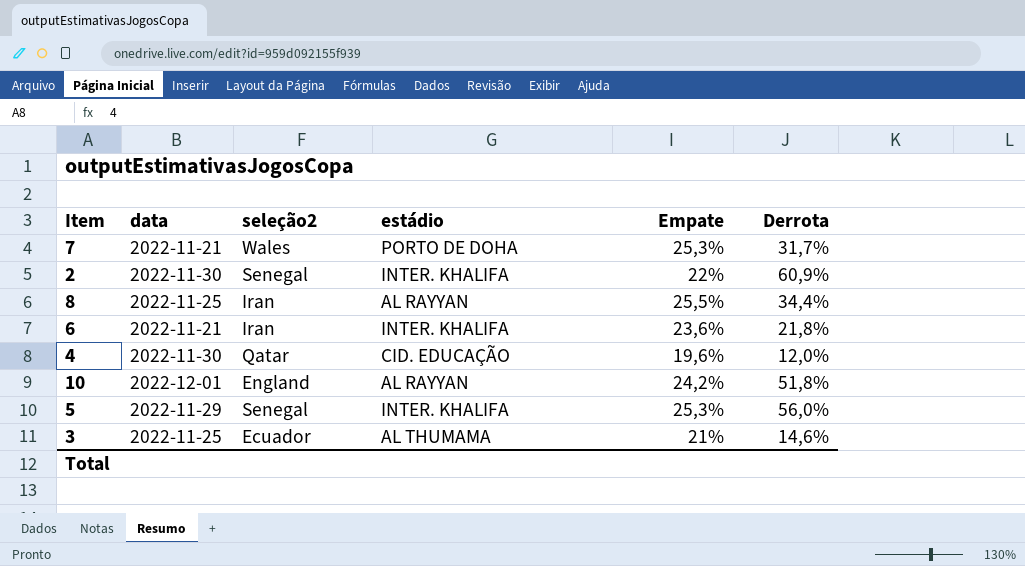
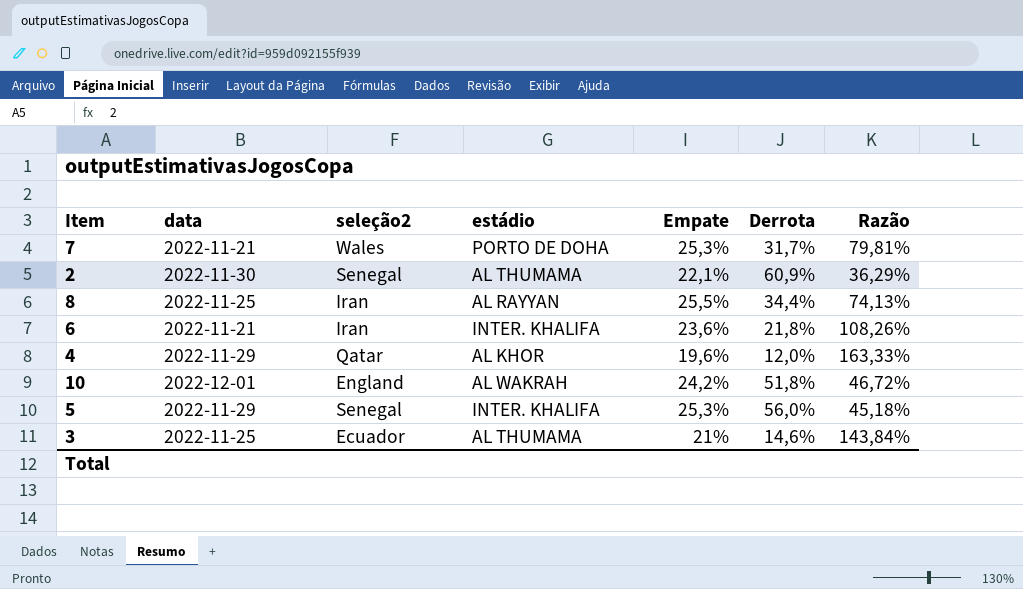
column Razão | formula: none -> [Empate] / [Derrota]
2 | estádio: INTER. KHALIFA -> AL THUMAMA
2 | Empate: 22% -> 22,1%
4 | data: 2022-11-30 -> 2022-11-29
4 | estádio: CID. EDUCAÇÃO -> AL KHOR
10 | estádio: AL RAYYAN -> AL WAKRAH

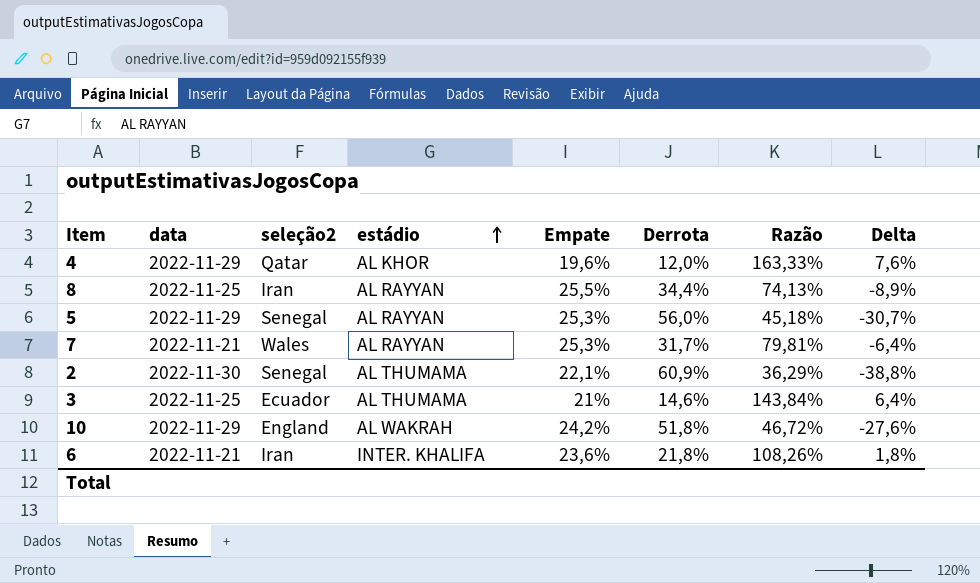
row order: none -> estádio ascending
column Delta | formula: none -> [Empate] - [Derrota]
5 | estádio: INTER. KHALIFA -> AL RAYYAN
7 | estádio: PORTO DE DOHA -> AL RAYYAN
10 | data: 2022-12-01 -> 2022-11-29

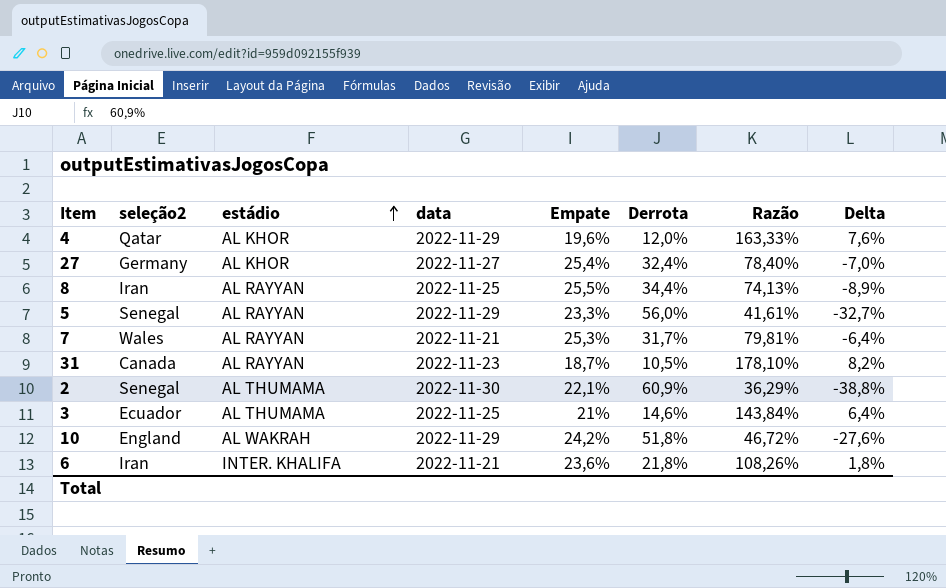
column data | position: 2 -> 4
row 27: none -> Germany | AL KHOR | 2022-11-27 | 25,4% | 32,4% | 78,40% | -7,0%
5 | Empate: 25,3% -> 23,3%
5 | Razão: 45,18% -> 41,61%
5 | Delta: -30,7% -> -32,7%
row 31: none -> Canada | AL RAYYAN | 2022-11-23 | 18,7% | 10,5% | 178,10% | 8,2%

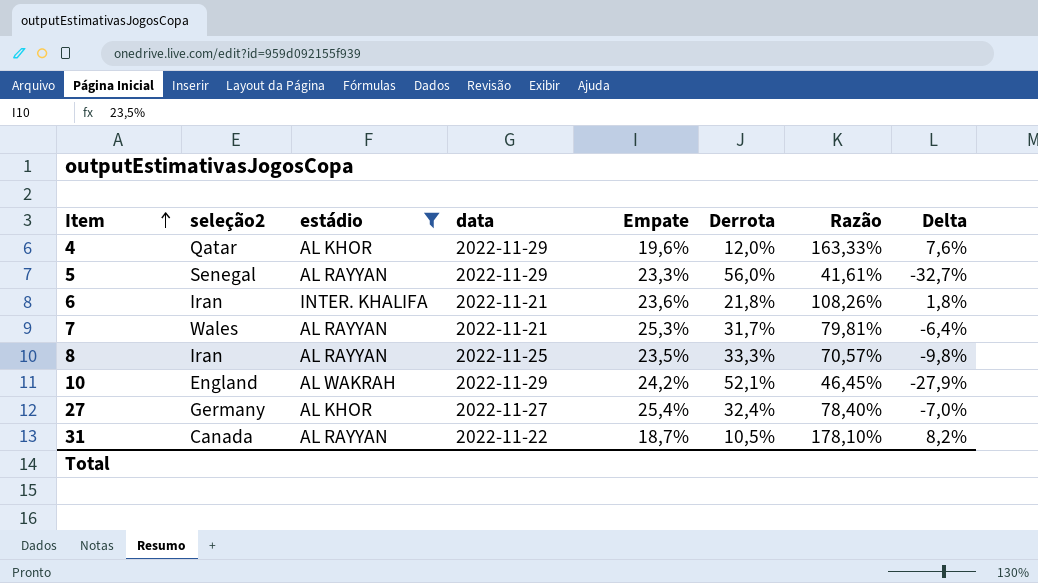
filter: none -> estádio != AL THUMAMA
row order: estádio ascending -> Item ascending
8 | Empate: 25,5% -> 23,5%
8 | Derrota: 34,4% -> 33,3%
8 | Razão: 74,13% -> 70,57%
8 | Delta: -8,9% -> -9,8%
10 | Derrota: 51,8% -> 52,1%
10 | Razão: 46,72% -> 46,45%
10 | Delta: -27,6% -> -27,9%
31 | data: 2022-11-23 -> 2022-11-22

